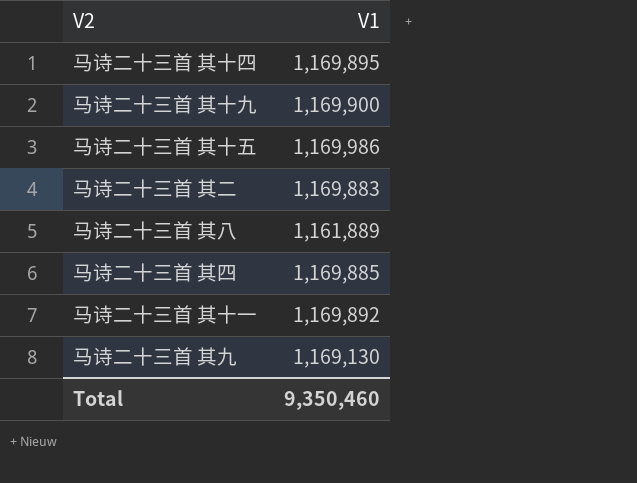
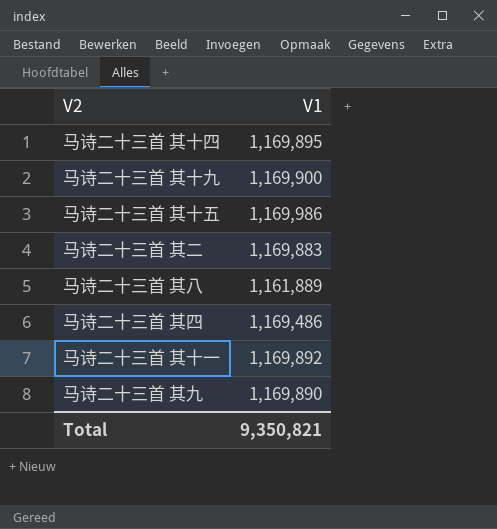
马诗二十三首 其四 | V1: 1,169,885 -> 1,169,486
马诗二十三首 其九 | V1: 1,169,130 -> 1,169,890
Total | V1: 9,350,460 -> 9,350,821

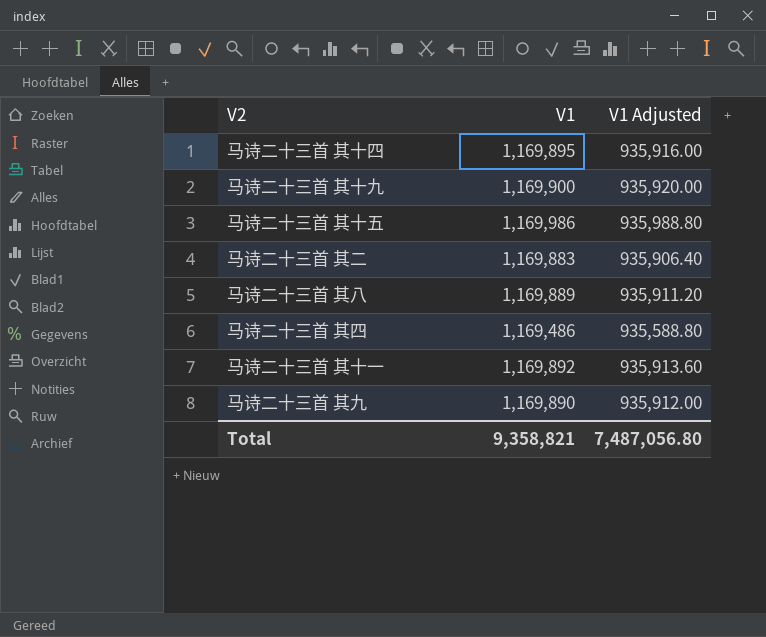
column V1 Adjusted | formula: none -> [V1] * 0.8
马诗二十三首 其八 | V1: 1,161,889 -> 1,169,889
Total | V1: 9,350,821 -> 9,358,821

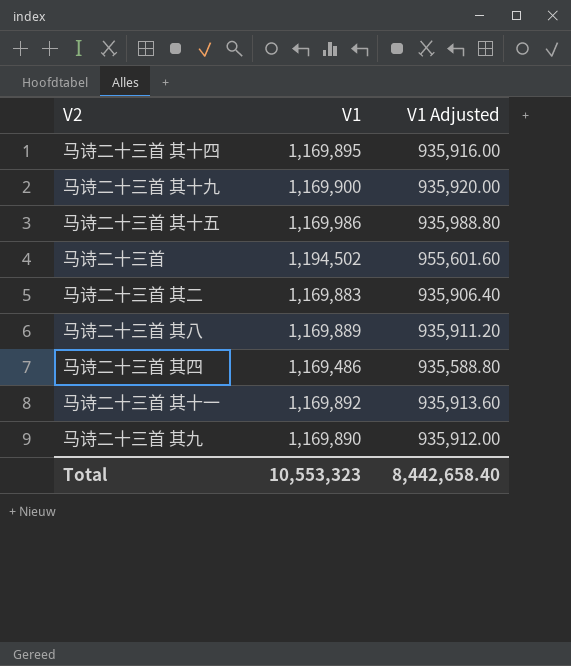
row 马诗二十三首: none -> 1,194,502 | 955,601.60
Total | V1: 9,358,821 -> 10,553,323
Total | V1 Adjusted: 7,487,056.80 -> 8,442,658.40

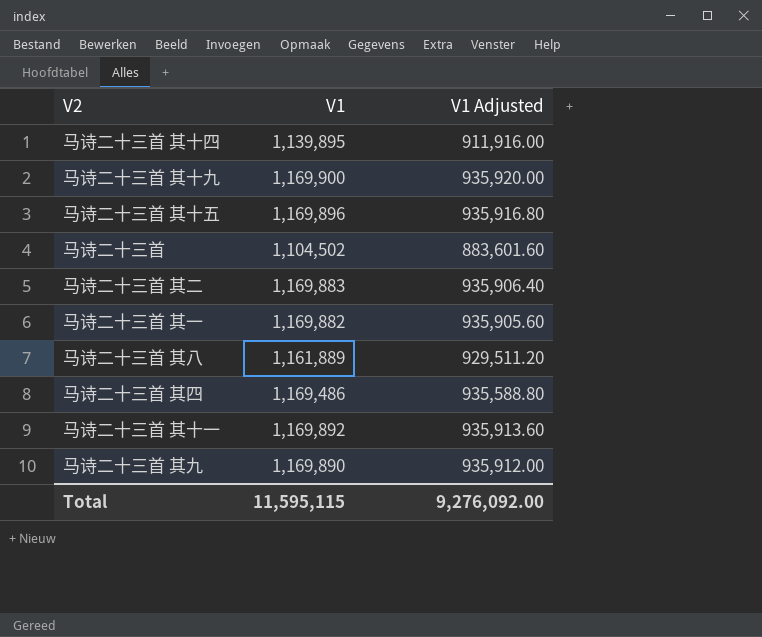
马诗二十三首 其十四 | V1: 1,169,895 -> 1,139,895
马诗二十三首 其十四 | V1 Adjusted: 935,916.00 -> 911,916.00
马诗二十三首 其十五 | V1: 1,169,986 -> 1,169,896
马诗二十三首 其十五 | V1 Adjusted: 935,988.80 -> 935,916.80
马诗二十三首 | V1: 1,194,502 -> 1,104,502
马诗二十三首 | V1 Adjusted: 955,601.60 -> 883,601.60
row 马诗二十三首 其一: none -> 1,169,882 | 935,905.60
马诗二十三首 其八 | V1: 1,169,889 -> 1,161,889
马诗二十三首 其八 | V1 Adjusted: 935,911.20 -> 929,511.20
Total | V1: 10,553,323 -> 11,595,115
Total | V1 Adjusted: 8,442,658.40 -> 9,276,092.00

